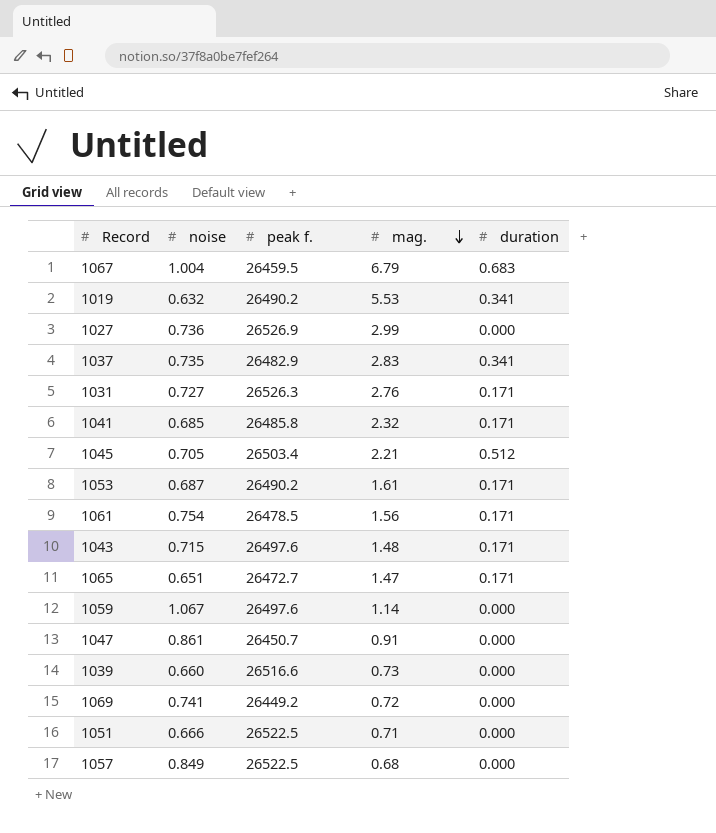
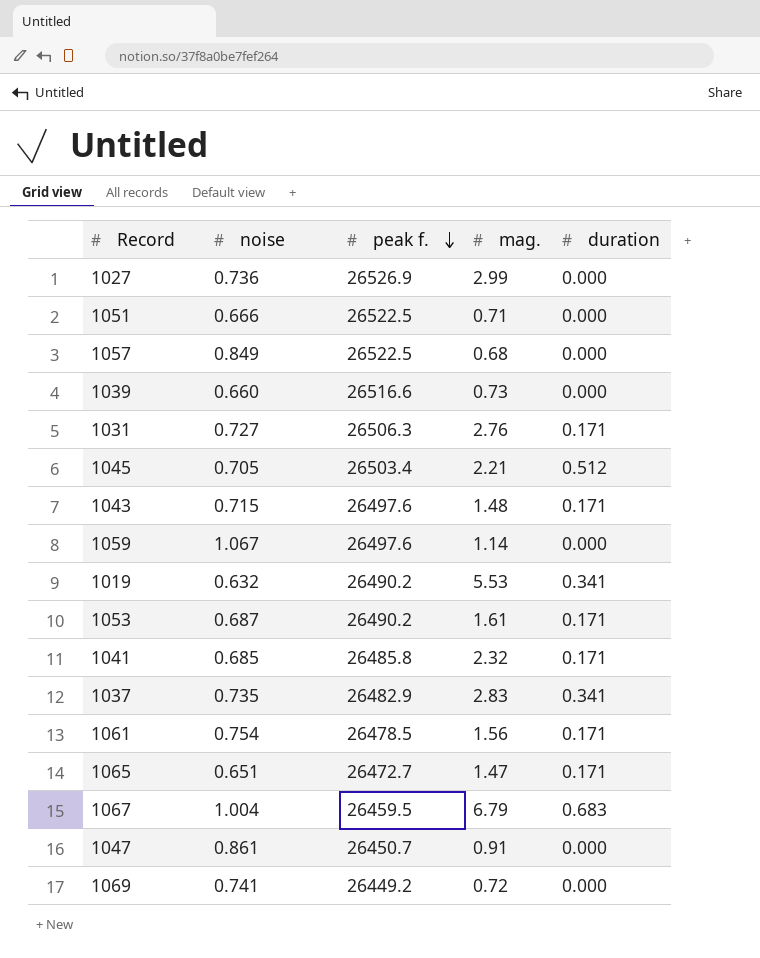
row order: mag. descending -> peak f. descending
1031 | peak f.: 26526.3 -> 26506.3

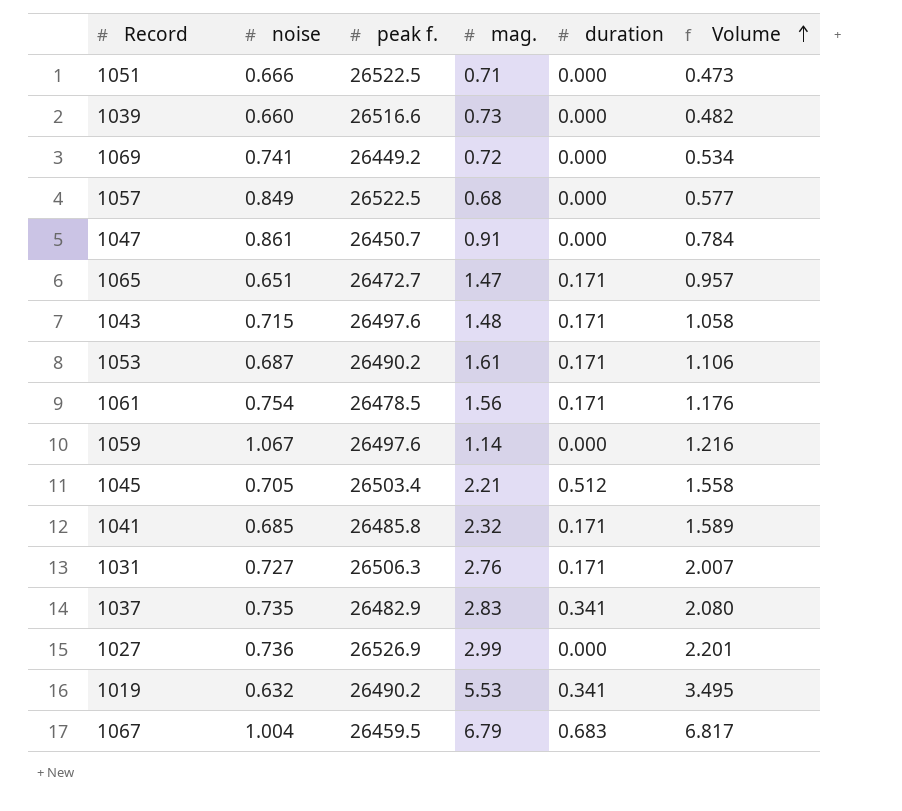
row order: peak f. descending -> Volume ascending
column Volume | formula: none -> [noise] * [mag.]

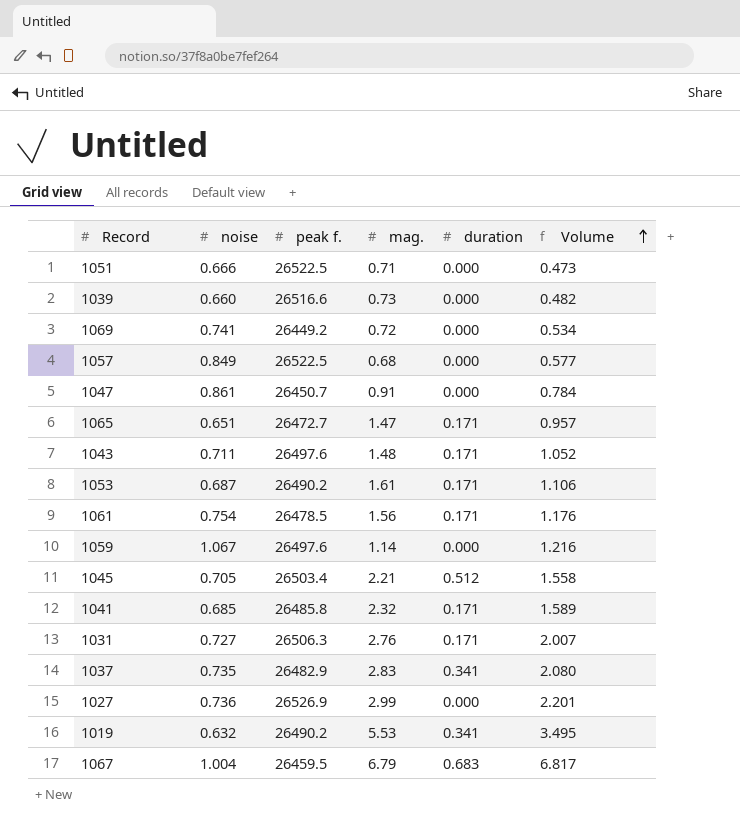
1043 | noise: 0.715 -> 0.711
1043 | Volume: 1.058 -> 1.052

